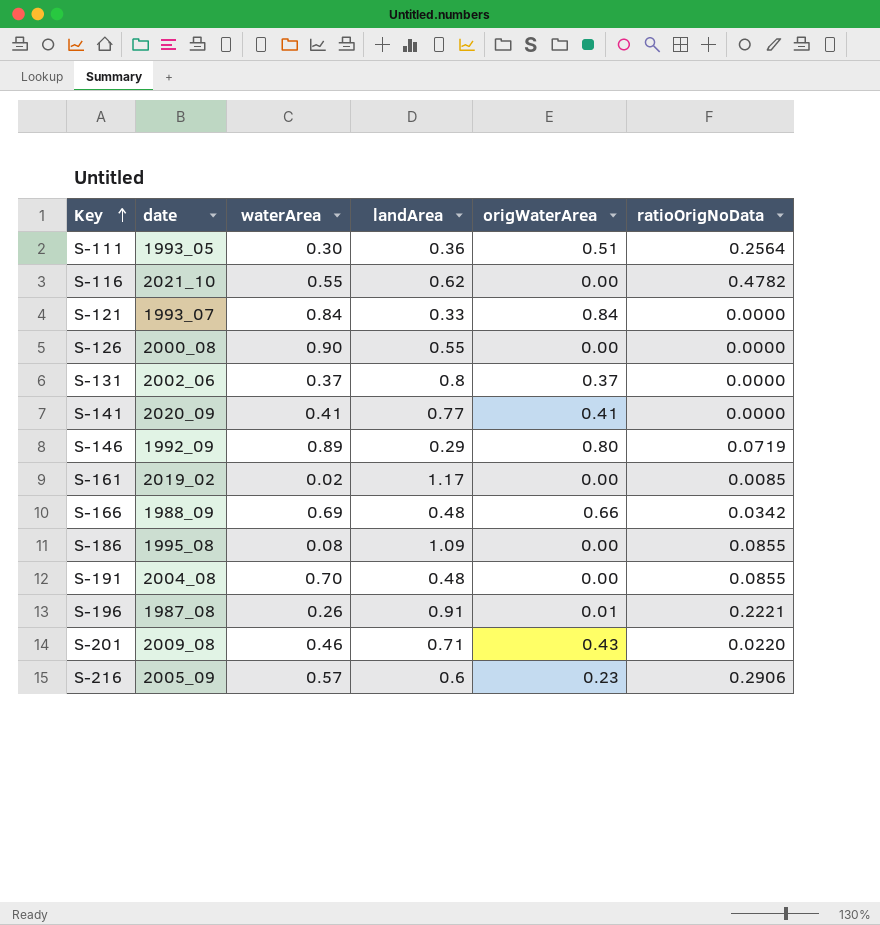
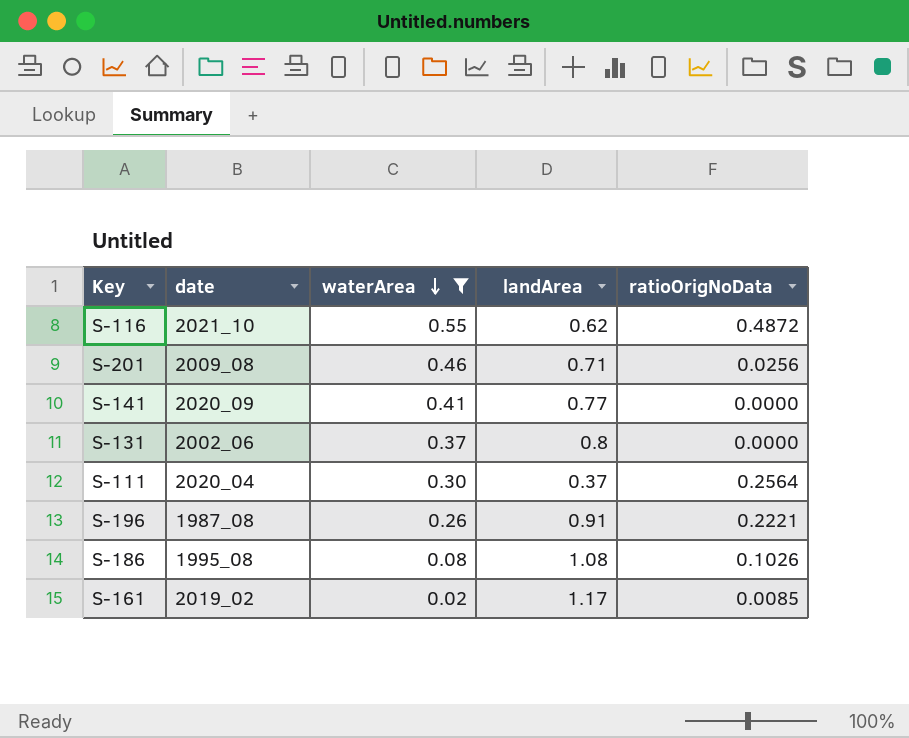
filter: none -> waterArea <= 0.55
row order: Key ascending -> waterArea descending
column origWaterArea | position: 5 -> none
S-116 | ratioOrigNoData: 0.4782 -> 0.4872
S-201 | ratioOrigNoData: 0.0220 -> 0.0256
S-111 | date: 1993_05 -> 2020_04
S-111 | landArea: 0.36 -> 0.37
S-186 | landArea: 1.09 -> 1.08
S-186 | ratioOrigNoData: 0.0855 -> 0.1026

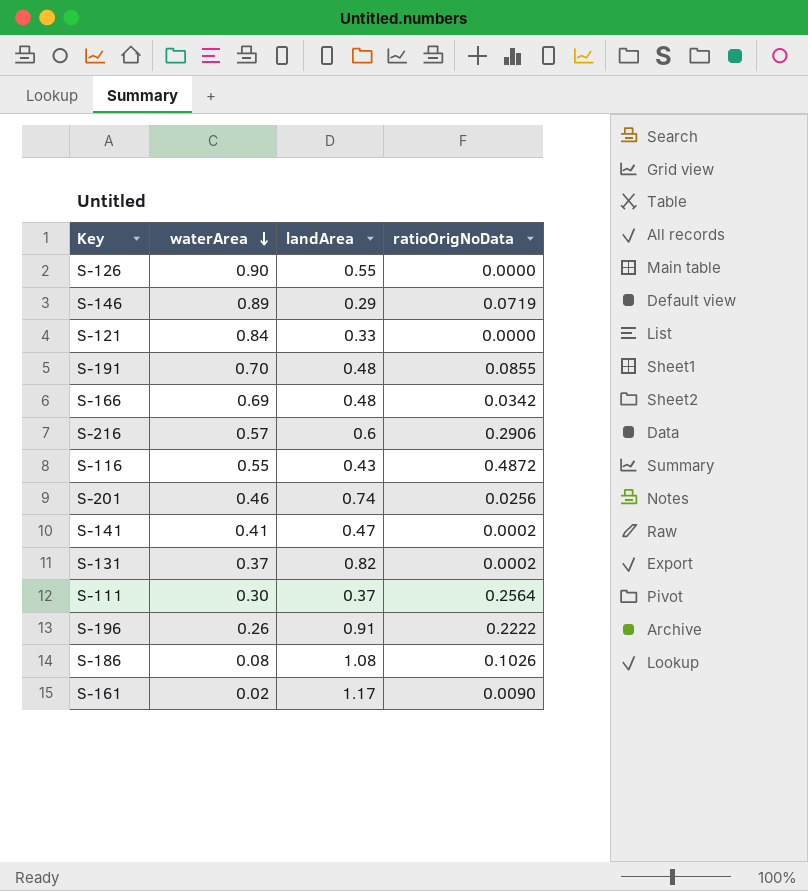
filter: waterArea <= 0.55 -> none
column date | position: 2 -> none
S-116 | landArea: 0.62 -> 0.43
S-201 | landArea: 0.71 -> 0.74
S-141 | landArea: 0.77 -> 0.47
S-141 | ratioOrigNoData: 0.0000 -> 0.0002
S-131 | landArea: 0.8 -> 0.82
S-131 | ratioOrigNoData: 0.0000 -> 0.0002
S-196 | ratioOrigNoData: 0.2221 -> 0.2222
S-161 | ratioOrigNoData: 0.0085 -> 0.0090

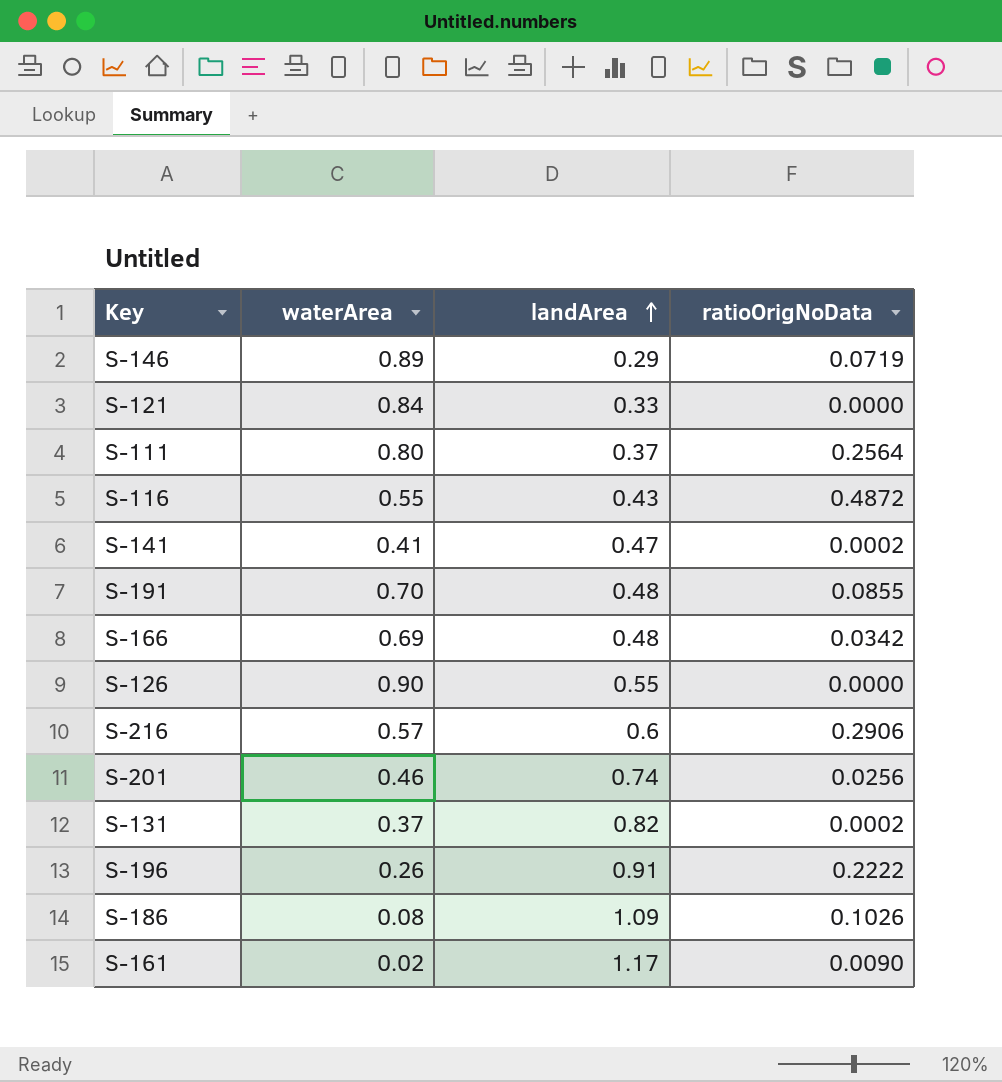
row order: waterArea descending -> landArea ascending
S-111 | waterArea: 0.30 -> 0.80
S-186 | landArea: 1.08 -> 1.09

